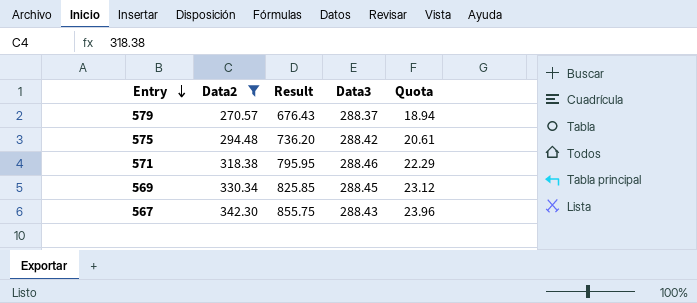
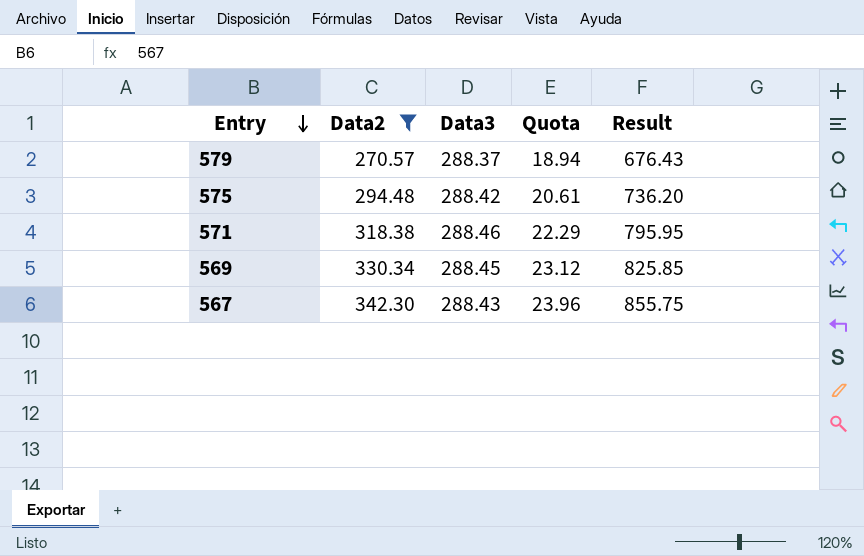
column Result | position: 3 -> 5

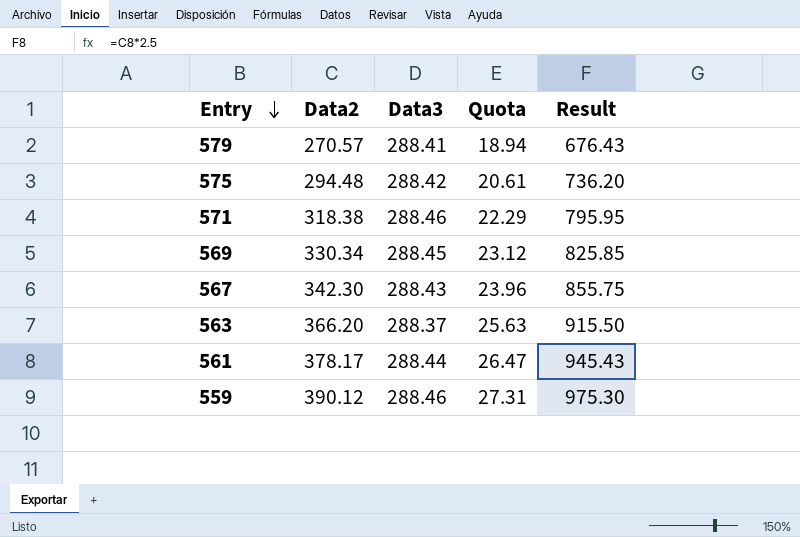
filter: Data2 <= 342.30 -> none
579 | Data3: 288.37 -> 288.41

